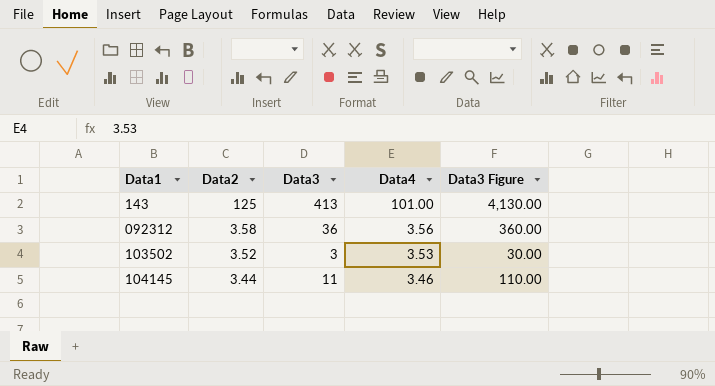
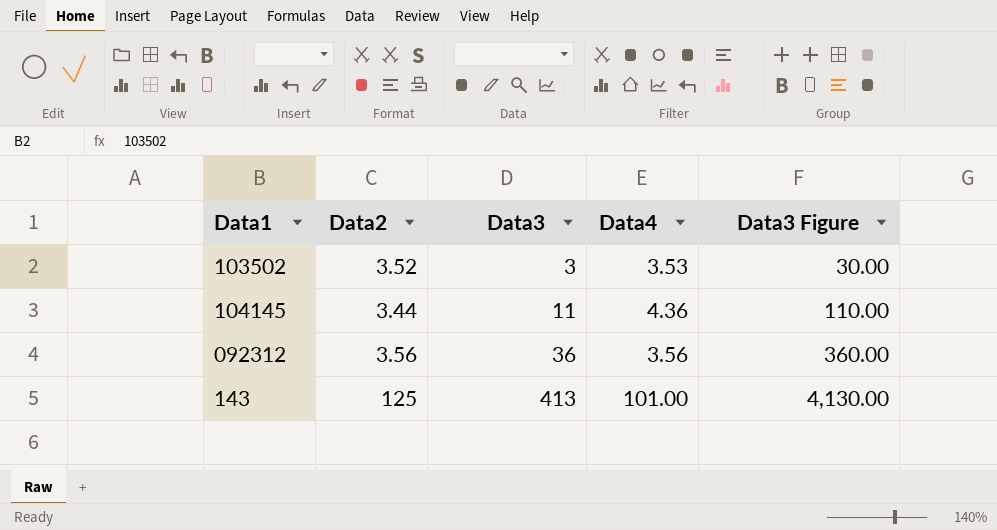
row order: Data1 ascending -> Data3 ascending
104145 | Data4: 3.46 -> 4.36
092312 | Data2: 3.58 -> 3.56

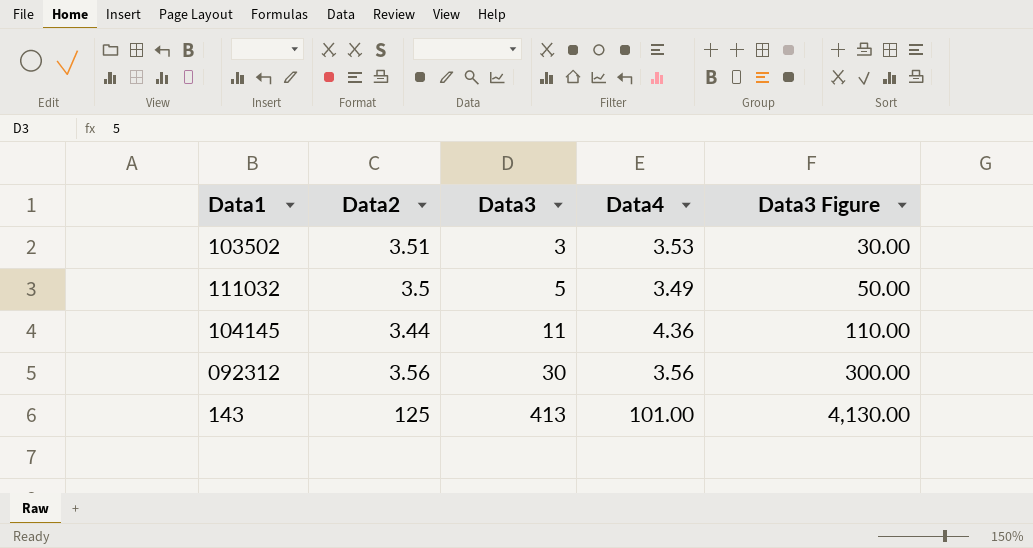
103502 | Data2: 3.52 -> 3.51
row 111032: none -> 3.5 | 5 | 3.49 | 50.00
092312 | Data3: 36 -> 30
092312 | Data3 Figure: 360.00 -> 300.00

